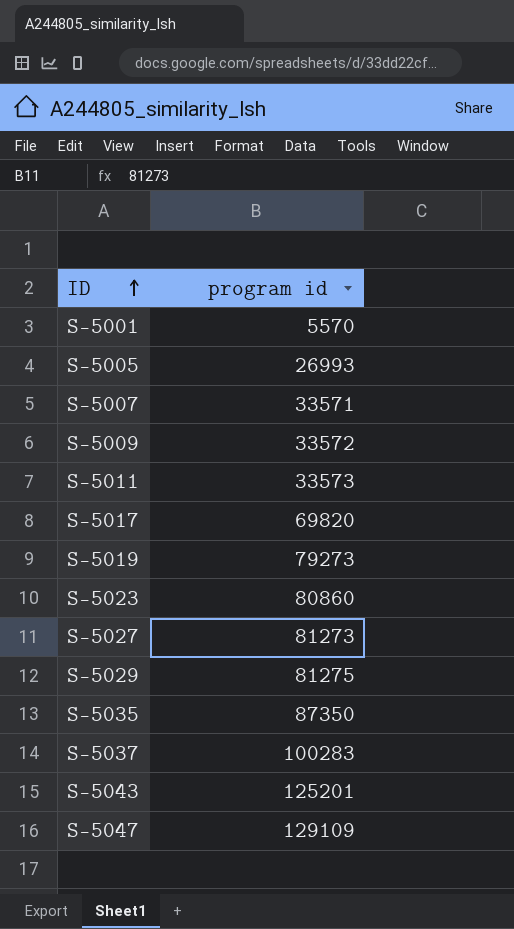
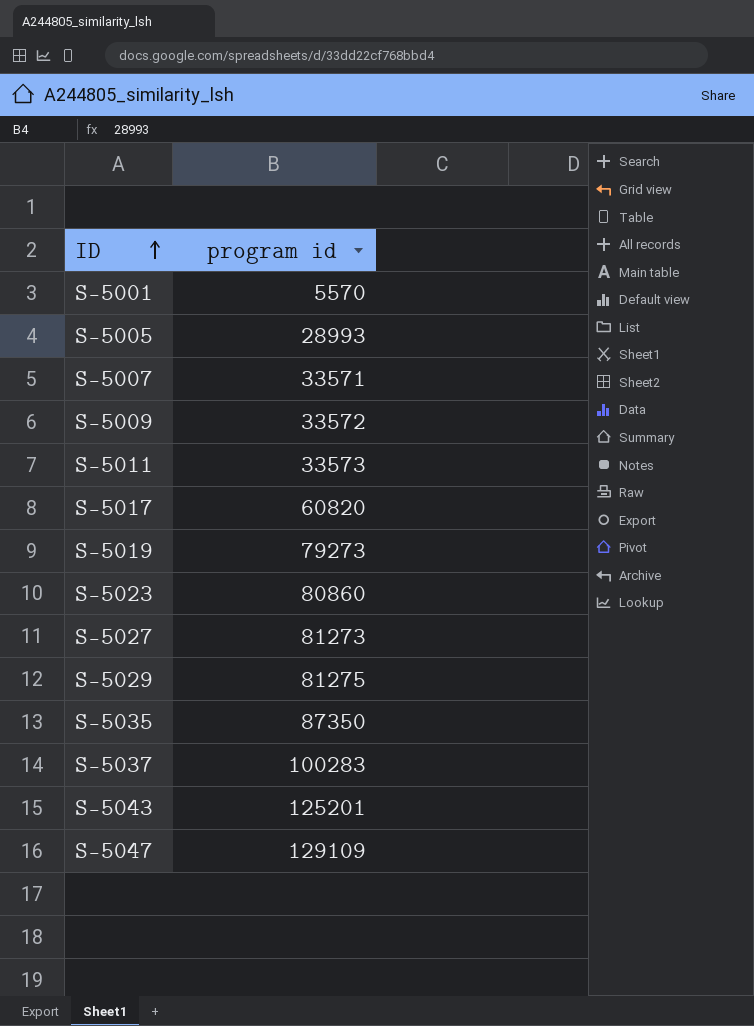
S-5005 | program id: 26993 -> 28993
S-5017 | program id: 69820 -> 60820

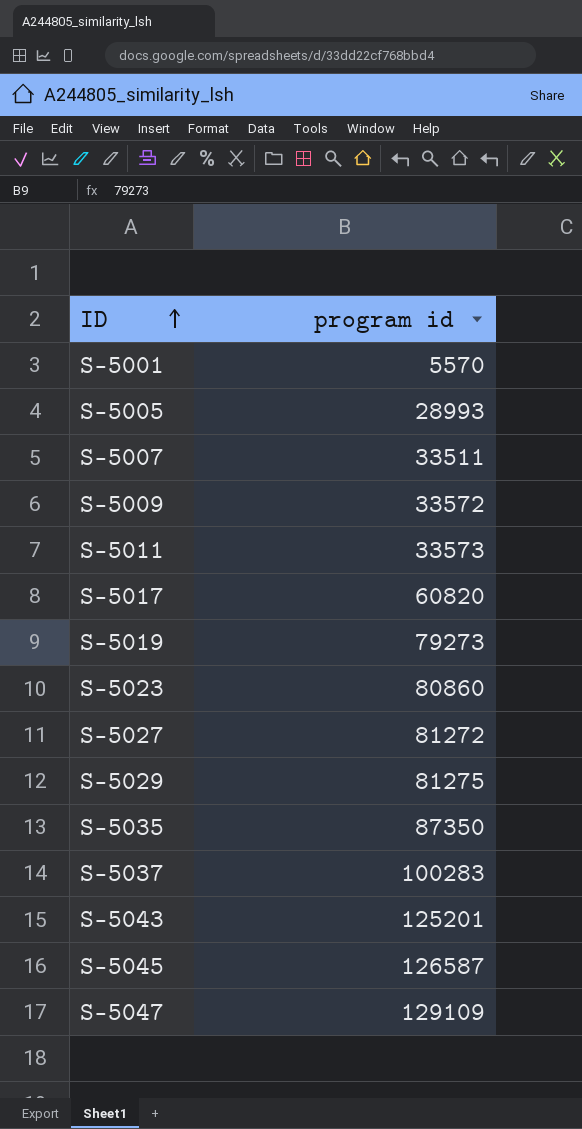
S-5007 | program id: 33571 -> 33511
S-5027 | program id: 81273 -> 81272
row S-5045: none -> 126587

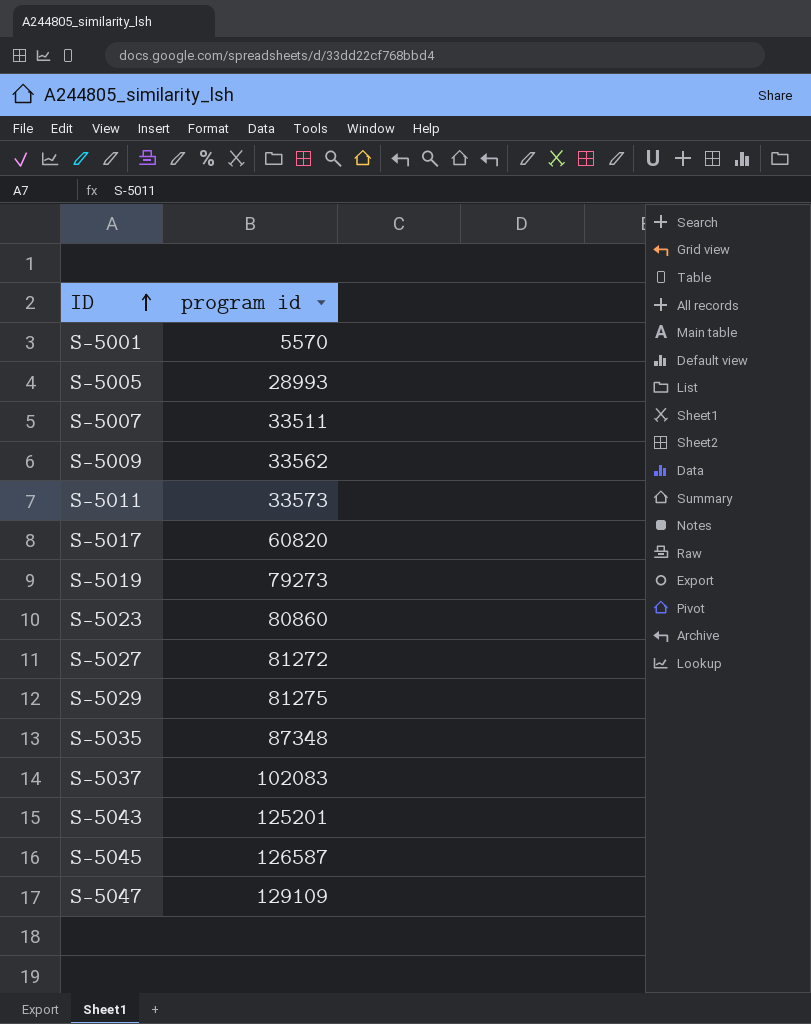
S-5009 | program id: 33572 -> 33562
S-5035 | program id: 87350 -> 87348
S-5037 | program id: 100283 -> 102083

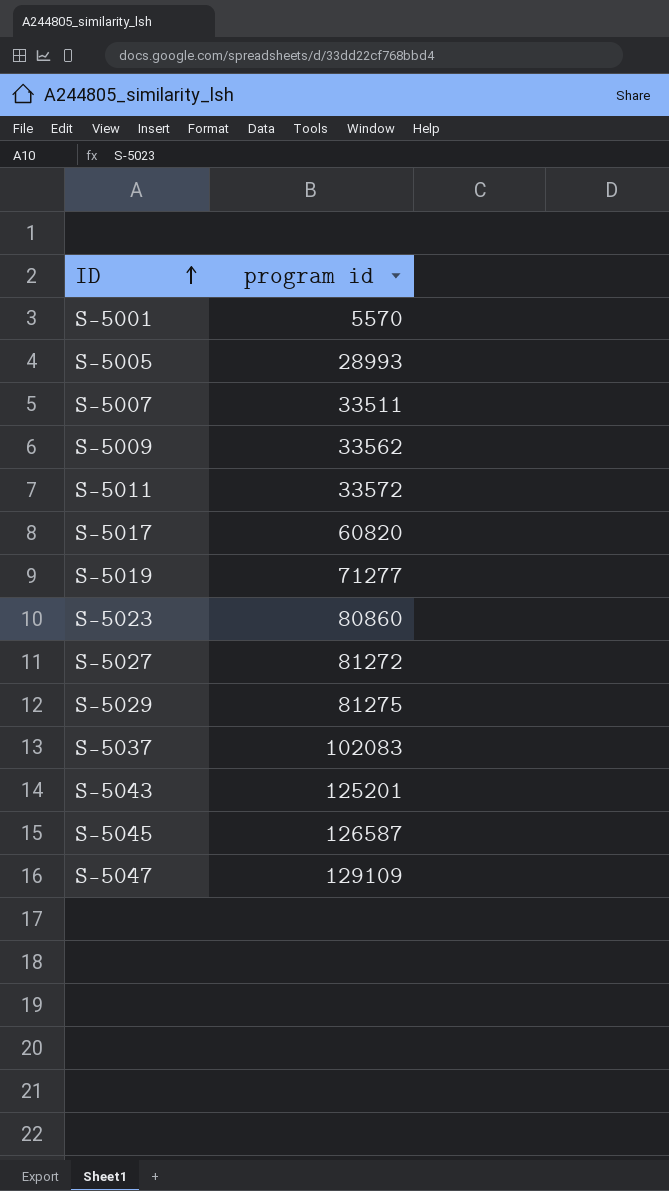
row S-5035: 87348 -> none
S-5011 | program id: 33573 -> 33572
S-5019 | program id: 79273 -> 71277

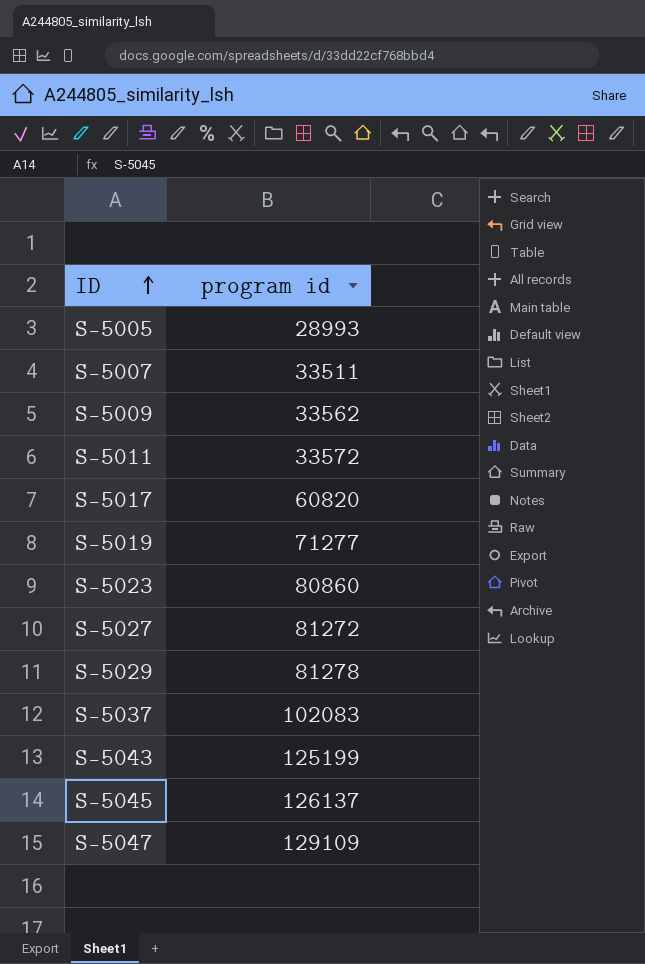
row S-5001: 5570 -> none
S-5029 | program id: 81275 -> 81278
S-5043 | program id: 125201 -> 125199
S-5045 | program id: 126587 -> 126137

